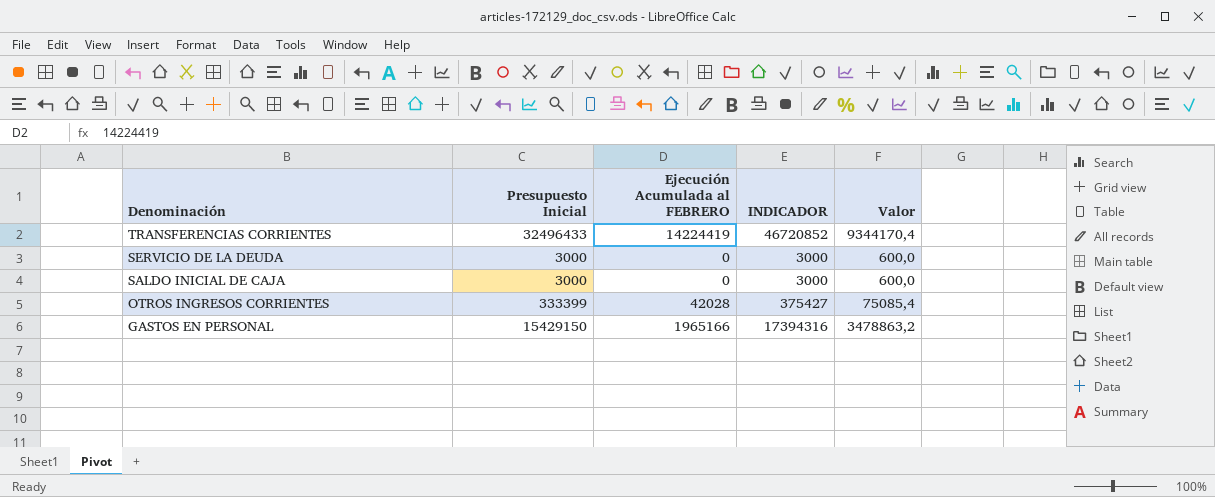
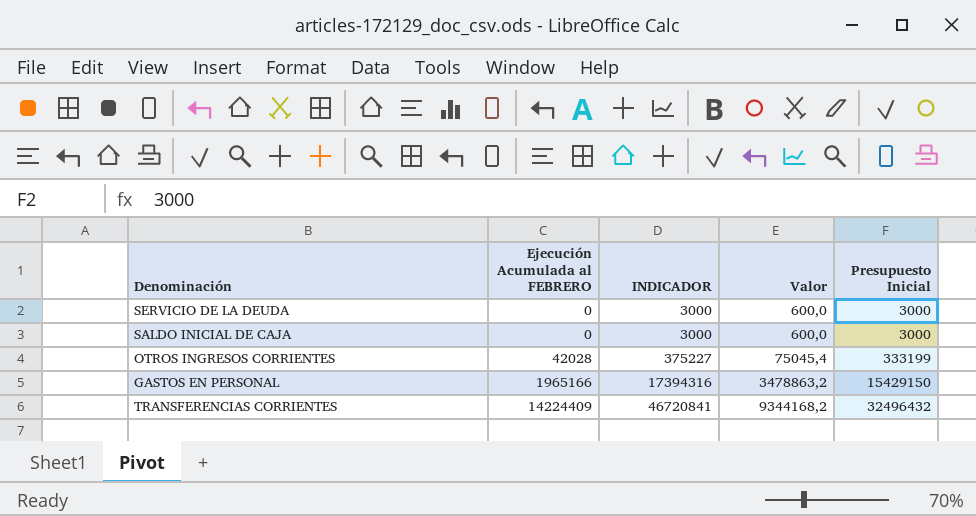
row order: Denominación descending -> Ejecución Acumulada al FEBRERO ascending
column Presupuesto Inicial | position: 2 -> 5
OTROS INGRESOS CORRIENTES | INDICADOR: 375427 -> 375227
OTROS INGRESOS CORRIENTES | Valor: 75085,4 -> 75045,4
OTROS INGRESOS CORRIENTES | Presupuesto Inicial: 333399 -> 333199
TRANSFERENCIAS CORRIENTES | Ejecución Acumulada al FEBRERO: 14224419 -> 14224409
TRANSFERENCIAS CORRIENTES | INDICADOR: 46720852 -> 46720841
TRANSFERENCIAS CORRIENTES | Valor: 9344170,4 -> 9344168,2
TRANSFERENCIAS CORRIENTES | Presupuesto Inicial: 32496433 -> 32496432

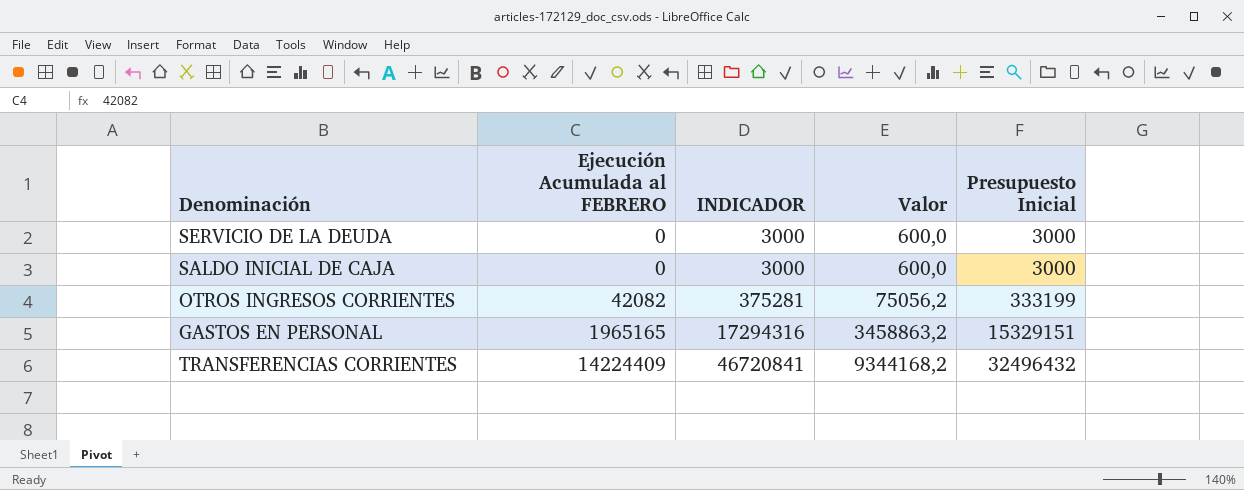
OTROS INGRESOS CORRIENTES | Ejecución Acumulada al FEBRERO: 42028 -> 42082
OTROS INGRESOS CORRIENTES | INDICADOR: 375227 -> 375281
OTROS INGRESOS CORRIENTES | Valor: 75045,4 -> 75056,2
GASTOS EN PERSONAL | Ejecución Acumulada al FEBRERO: 1965166 -> 1965165
GASTOS EN PERSONAL | INDICADOR: 17394316 -> 17294316
GASTOS EN PERSONAL | Valor: 3478863,2 -> 3458863,2
GASTOS EN PERSONAL | Presupuesto Inicial: 15429150 -> 15329151

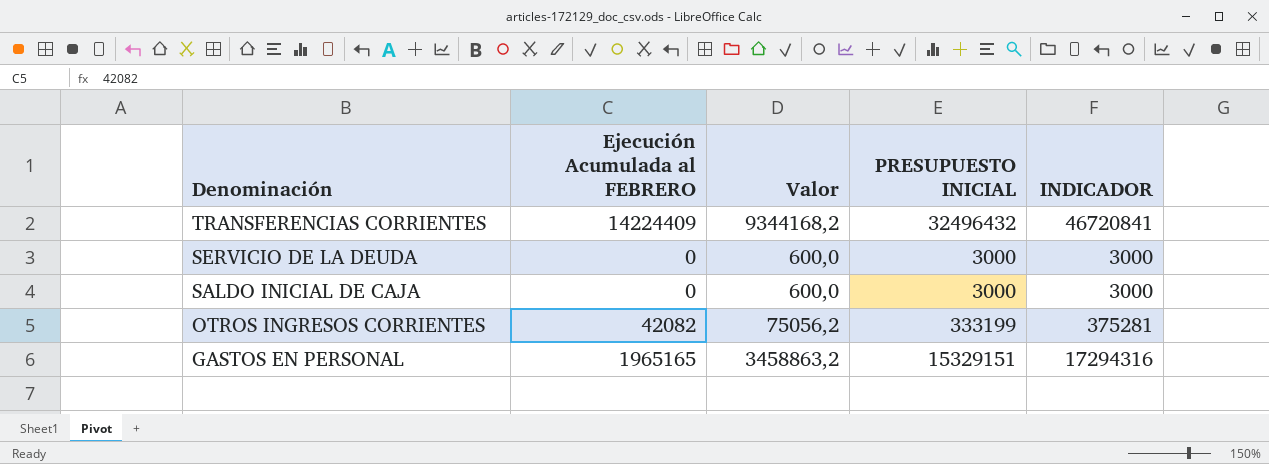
row order: Ejecución Acumulada al FEBRERO ascending -> Denominación descending
column name: Presupuesto Inicial -> PRESUPUESTO INICIAL
column INDICADOR | position: 3 -> 5

